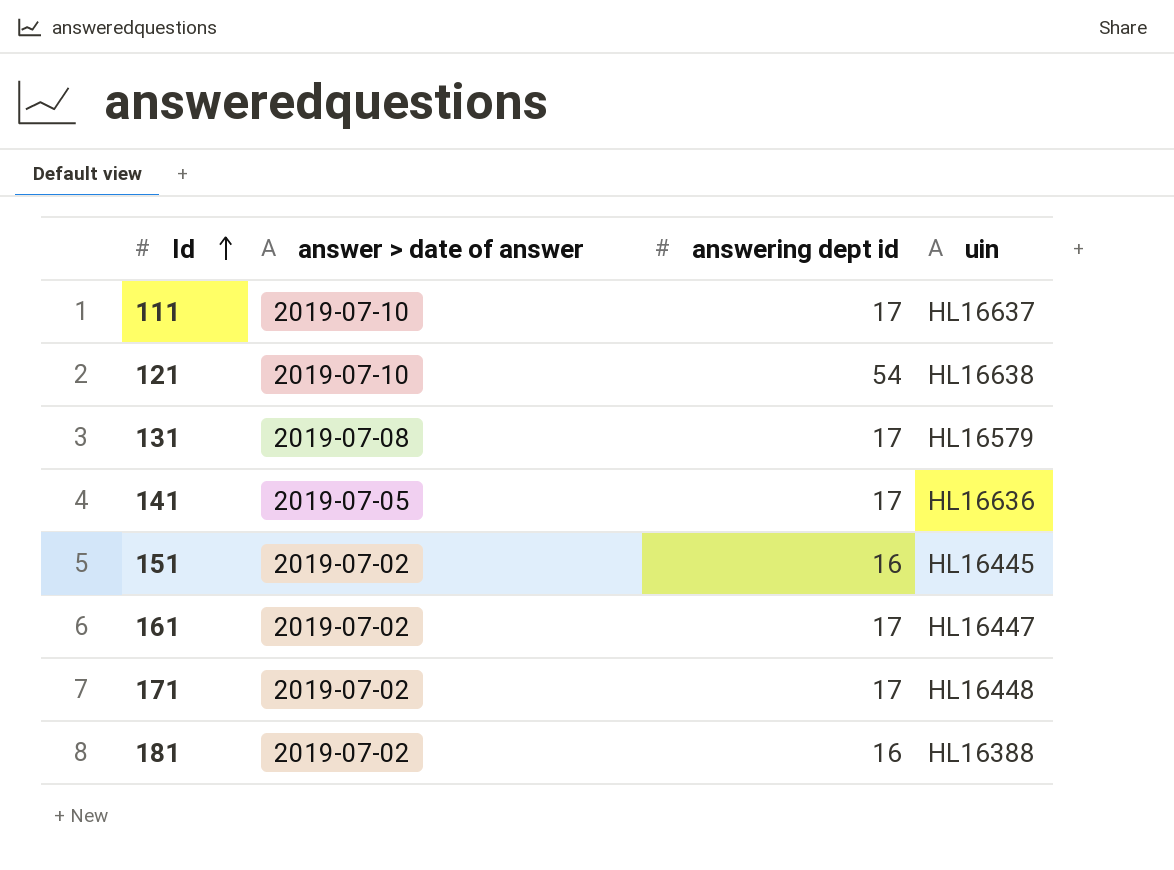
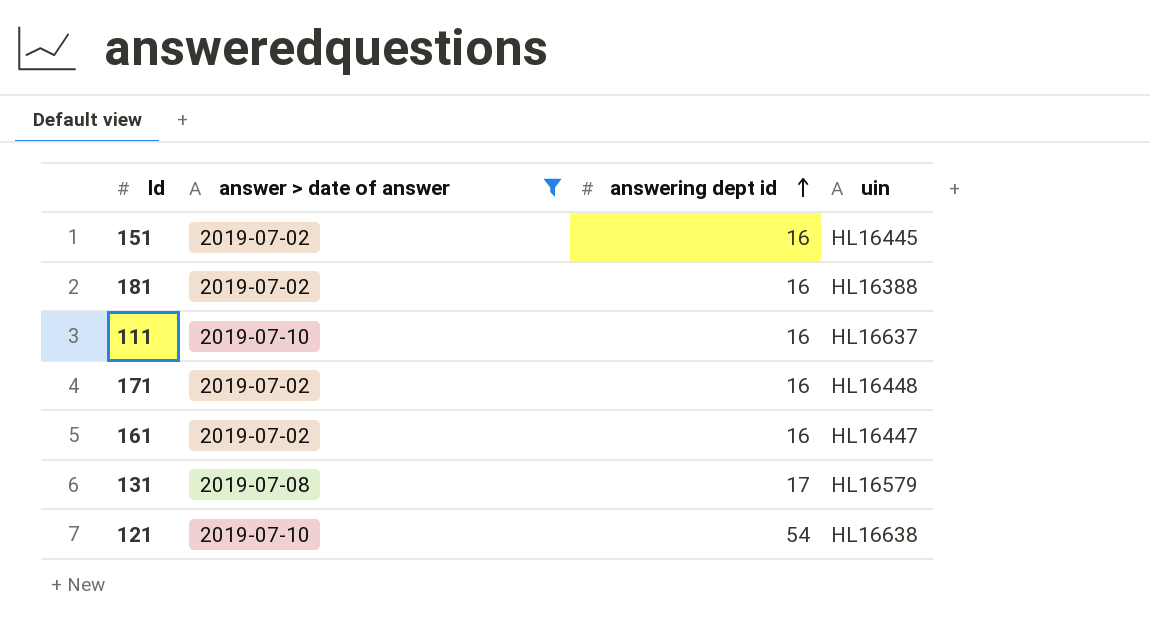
filter: none -> answer > date of answer != 2019-07-05
row order: Id ascending -> answering dept id ascending
111 | answering dept id: 17 -> 16
171 | answering dept id: 17 -> 16
161 | answering dept id: 17 -> 16

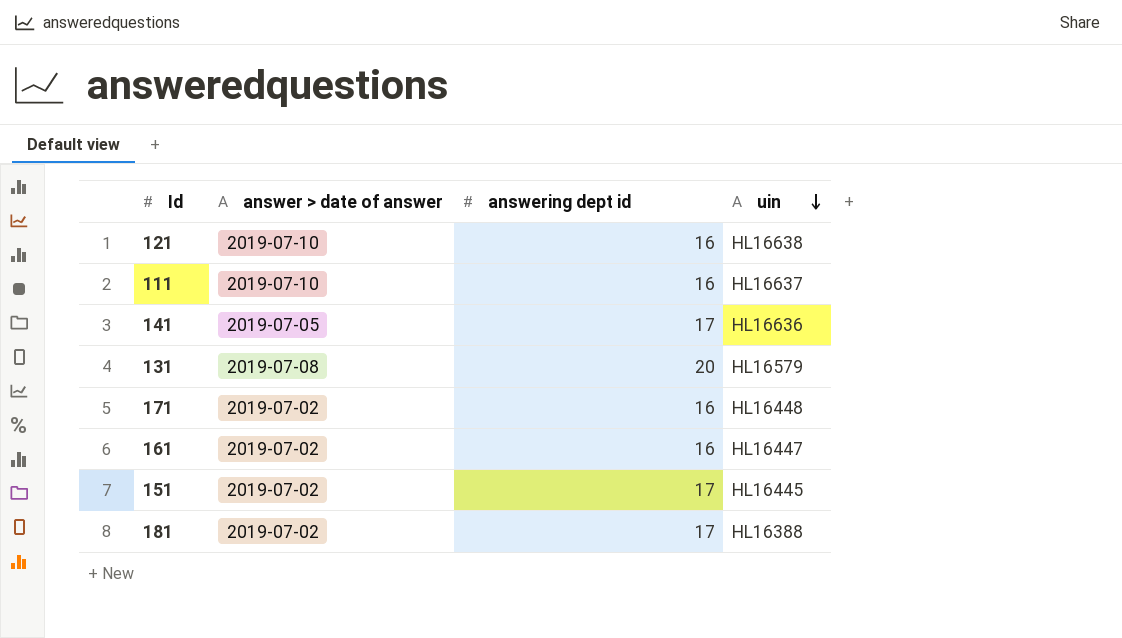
filter: answer > date of answer != 2019-07-05 -> none
row order: answering dept id ascending -> uin descending
121 | answering dept id: 54 -> 16
131 | answering dept id: 17 -> 20
151 | answering dept id: 16 -> 17
181 | answering dept id: 16 -> 17

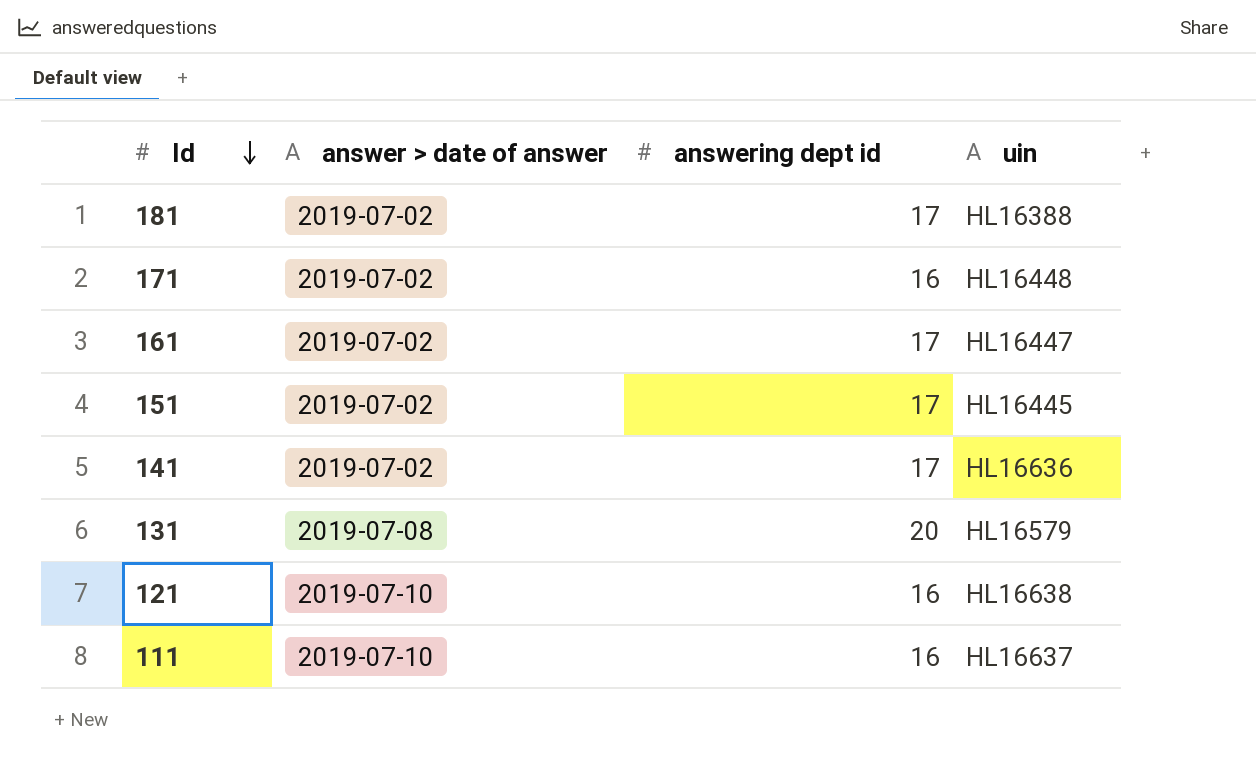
row order: uin descending -> Id descending
161 | answering dept id: 16 -> 17
141 | answer > date of answer: 2019-07-05 -> 2019-07-02

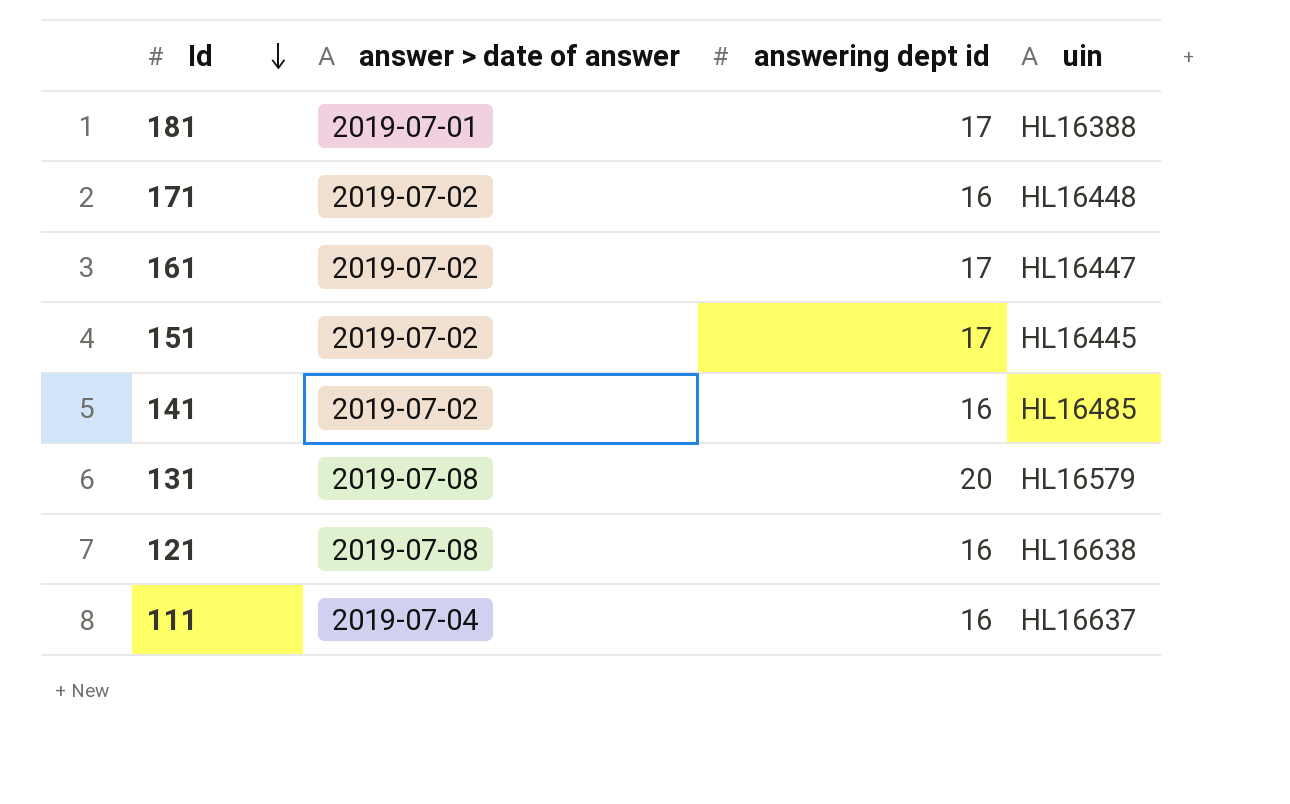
181 | answer > date of answer: 2019-07-02 -> 2019-07-01
141 | answering dept id: 17 -> 16
141 | uin: HL16636 -> HL16485
121 | answer > date of answer: 2019-07-10 -> 2019-07-08
111 | answer > date of answer: 2019-07-10 -> 2019-07-04

